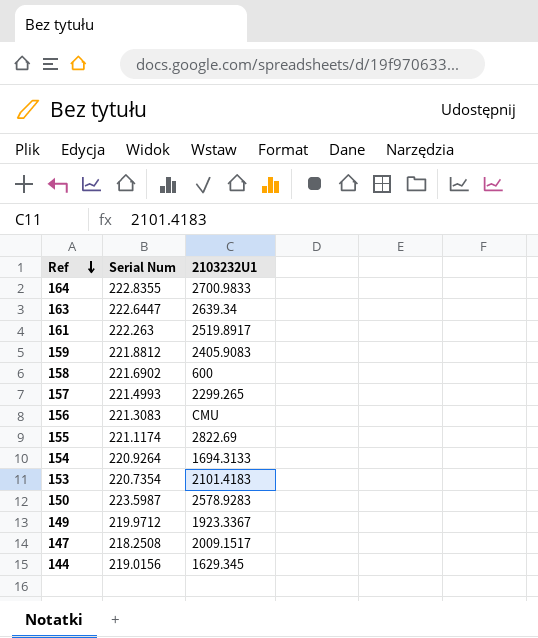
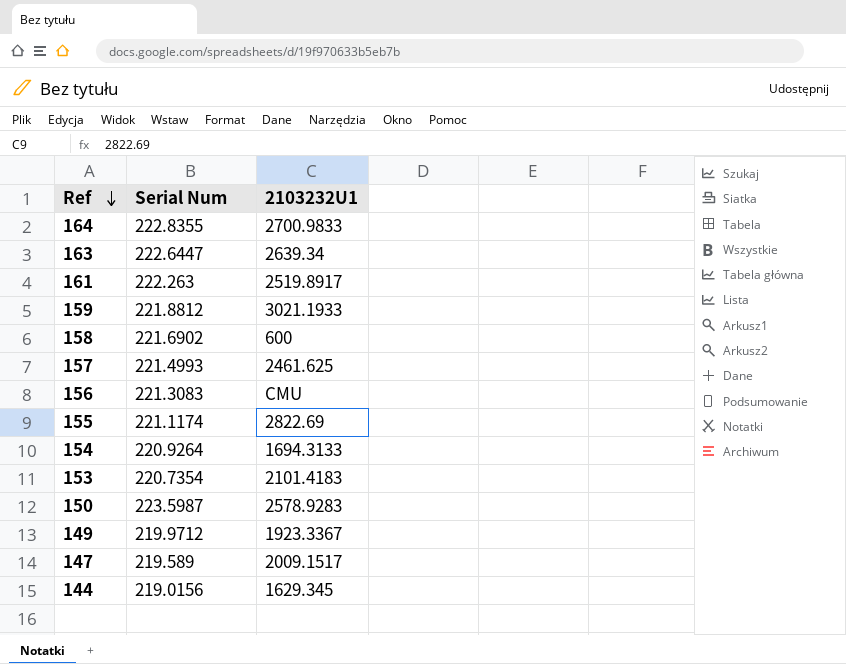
159 | 2103232U1: 2405.9083 -> 3021.1933
157 | 2103232U1: 2299.265 -> 2461.625
147 | Serial Num: 218.2508 -> 219.589

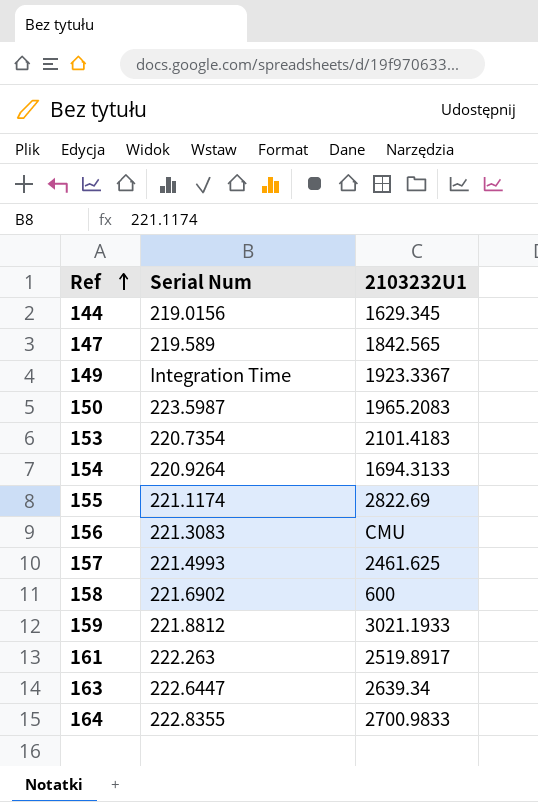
row order: Ref descending -> Ref ascending
147 | 2103232U1: 2009.1517 -> 1842.565
149 | Serial Num: 219.9712 -> Integration Time
150 | 2103232U1: 2578.9283 -> 1965.2083

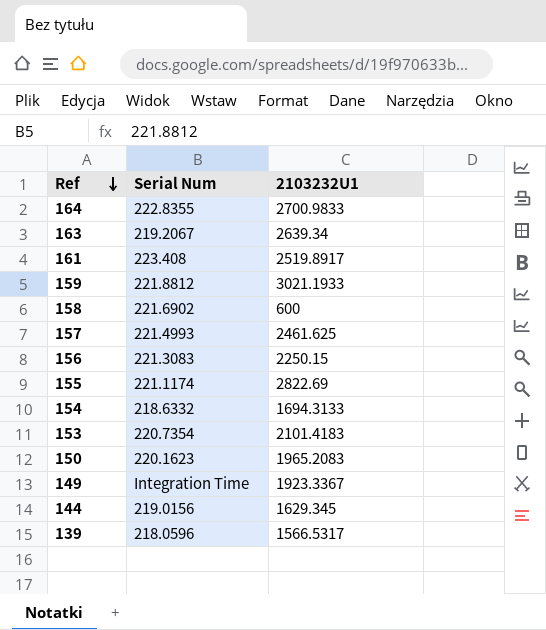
row order: Ref ascending -> Ref descending
row 147: 219.589 | 1842.565 -> none
163 | Serial Num: 222.6447 -> 219.2067
161 | Serial Num: 222.263 -> 223.408
156 | 2103232U1: CMU -> 2250.15
154 | Serial Num: 220.9264 -> 218.6332
150 | Serial Num: 223.5987 -> 220.1623
row 139: none -> 218.0596 | 1566.5317

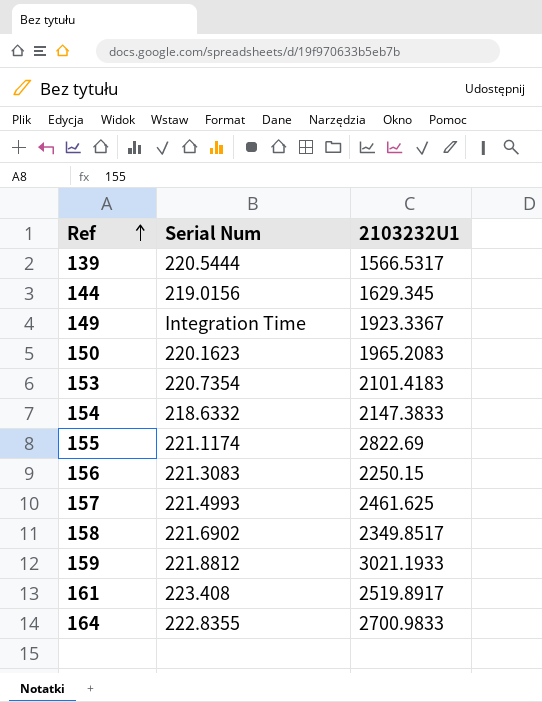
row order: Ref descending -> Ref ascending
row 163: 219.2067 | 2639.34 -> none
139 | Serial Num: 218.0596 -> 220.5444
154 | 2103232U1: 1694.3133 -> 2147.3833
158 | 2103232U1: 600 -> 2349.8517

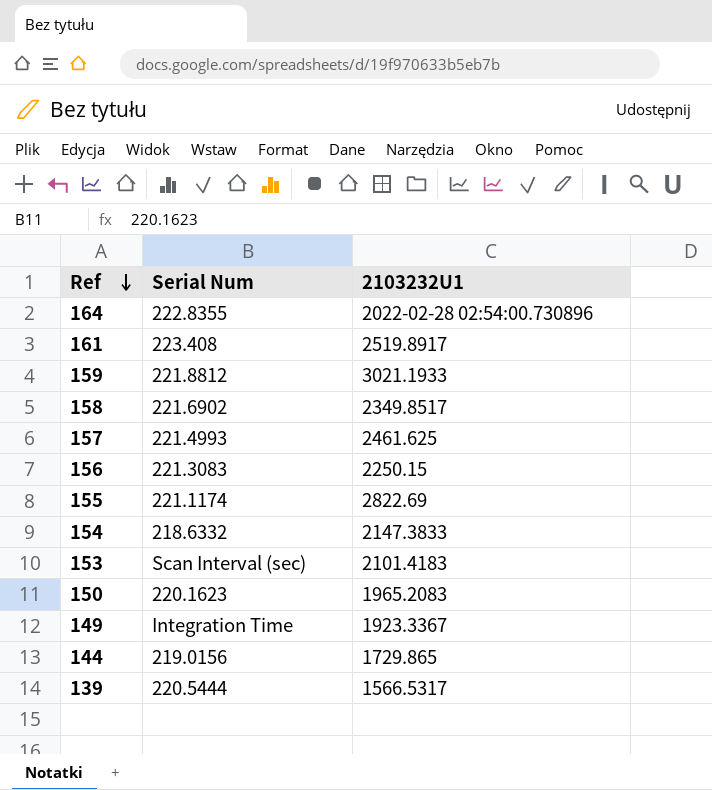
row order: Ref ascending -> Ref descending
164 | 2103232U1: 2700.9833 -> 2022-02-28 02:54:00.730896
153 | Serial Num: 220.7354 -> Scan Interval (sec)
144 | 2103232U1: 1629.345 -> 1729.865

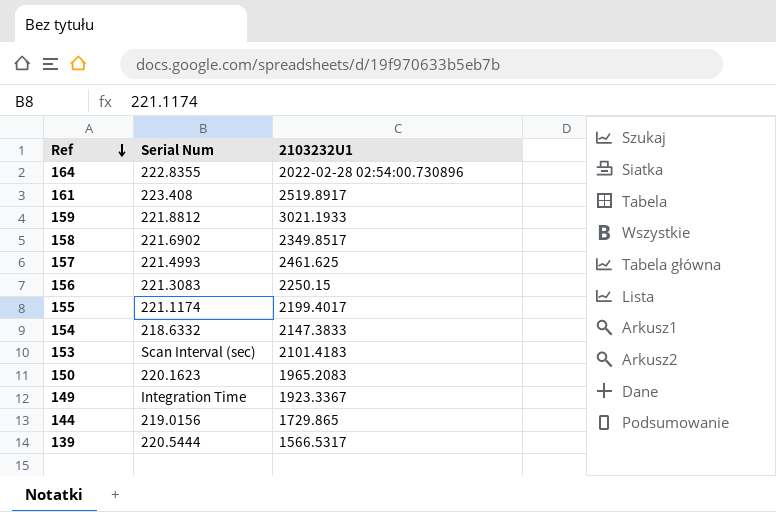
155 | 2103232U1: 2822.69 -> 2199.4017

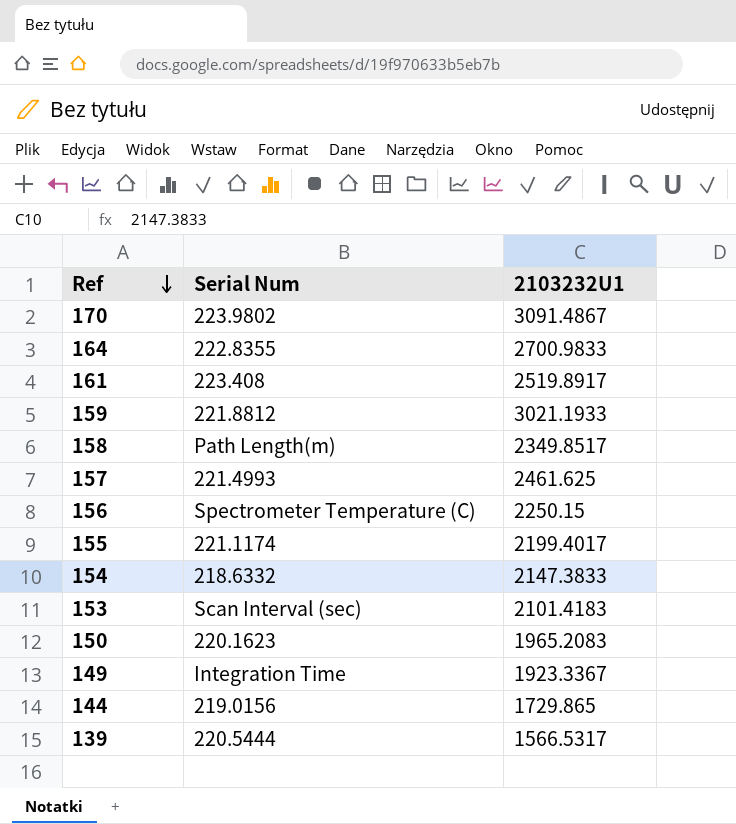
row 170: none -> 223.9802 | 3091.4867
164 | 2103232U1: 2022-02-28 02:54:00.730896 -> 2700.9833
158 | Serial Num: 221.6902 -> Path Length(m)
156 | Serial Num: 221.3083 -> Spectrometer Temperature (C)

